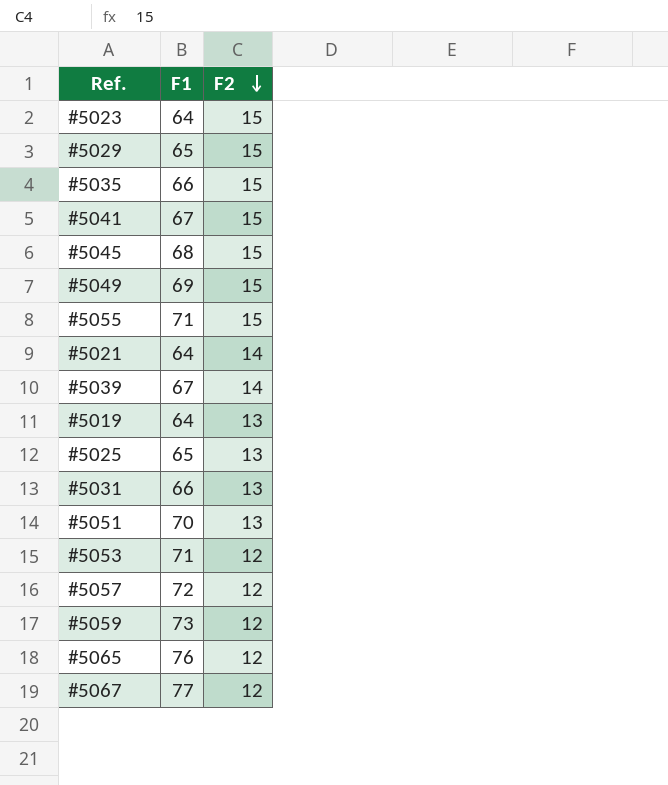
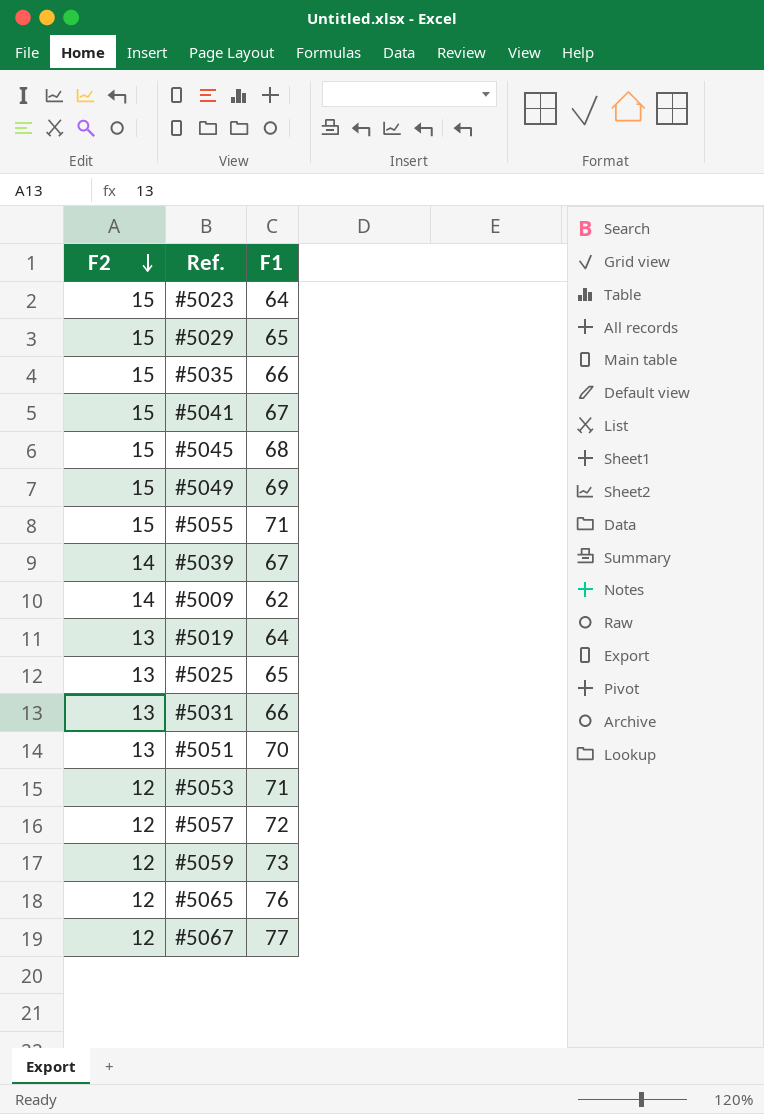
column F2 | position: 3 -> 1
row #5021: 64 | 14 -> none
row #5009: none -> 14 | 62

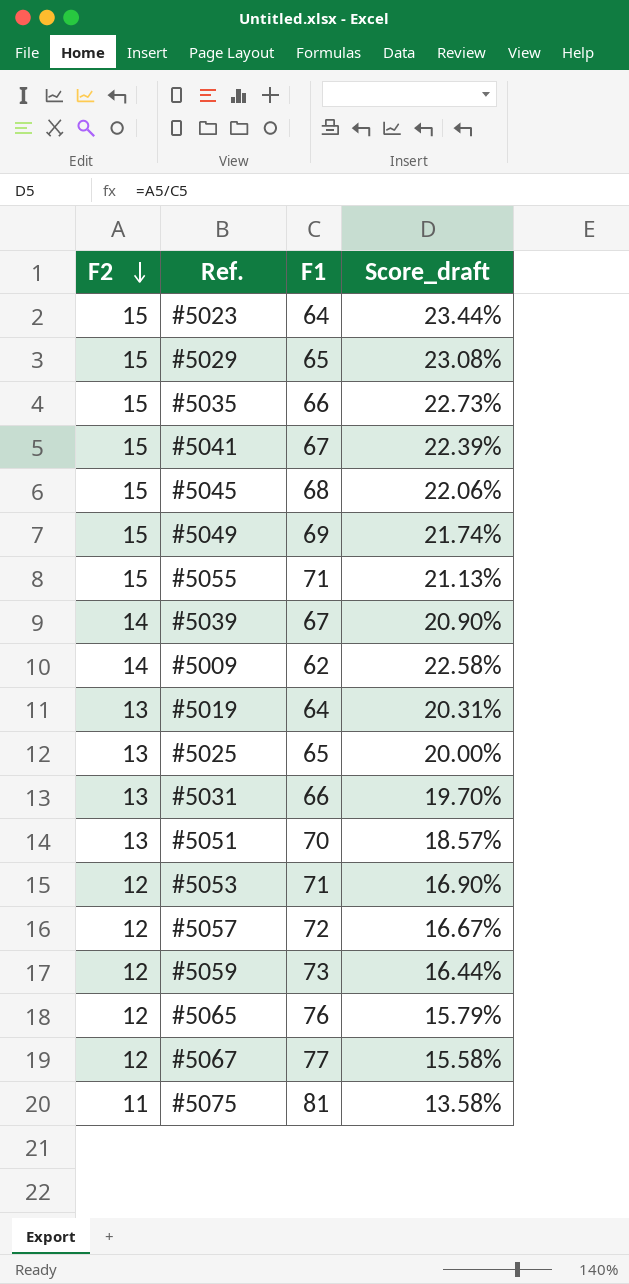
column Score_draft | formula: none -> [F2] / [F1]
row #5075: none -> 11 | 81 | 13.58%

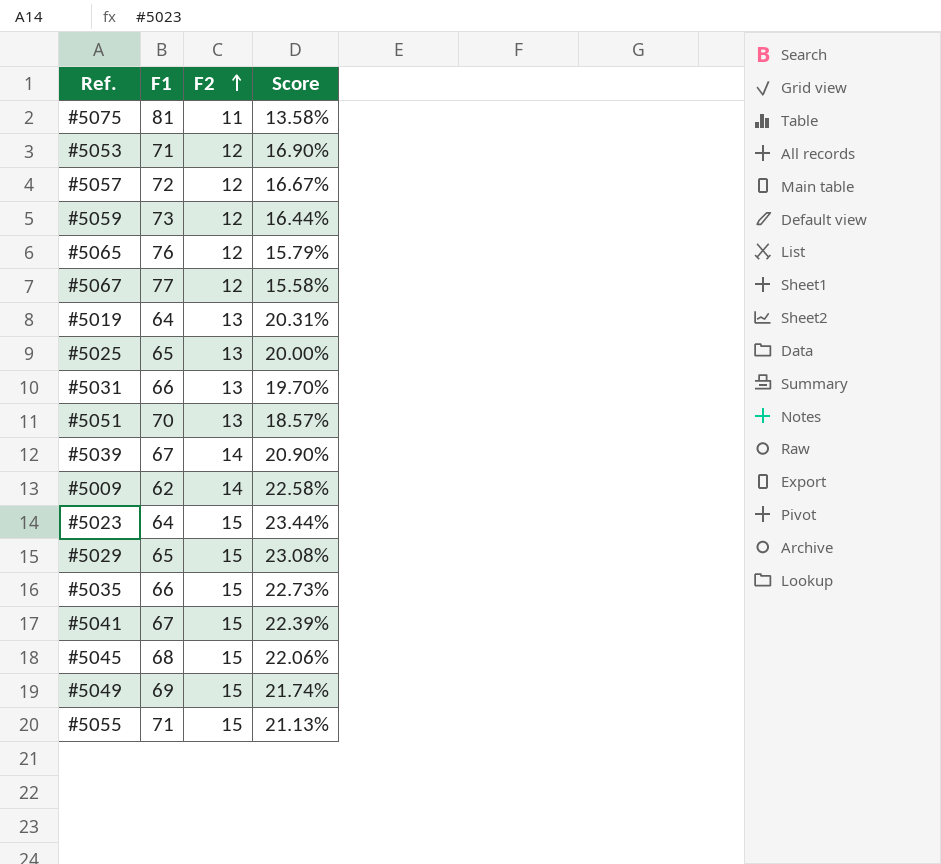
row order: F2 descending -> F2 ascending
column F2 | position: 1 -> 3
column name: Score_draft -> Score

